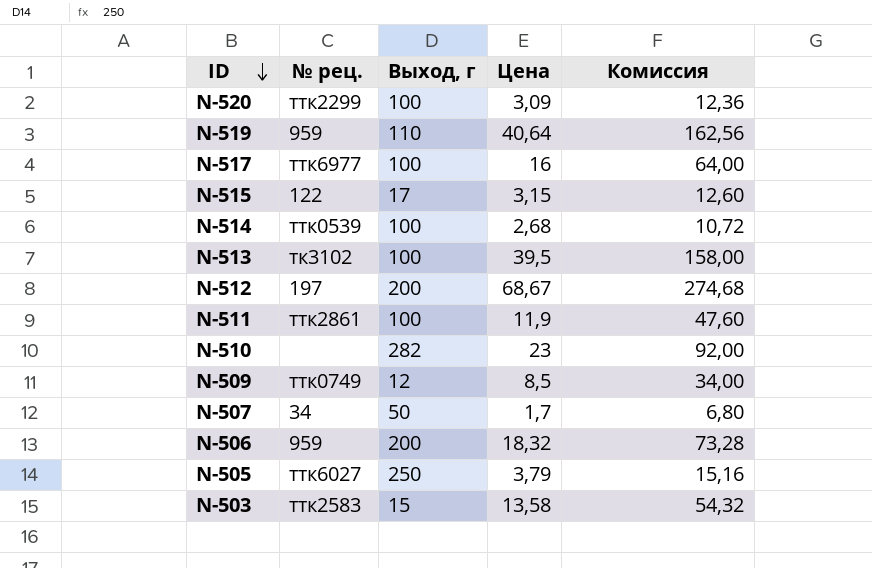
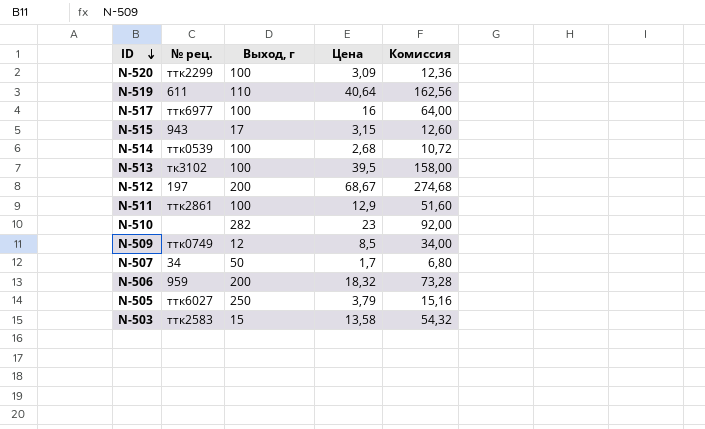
N-519 | № рец.: 959 -> 611
N-515 | № рец.: 122 -> 943
N-511 | Цена: 11,9 -> 12,9
N-511 | Комиссия: 47,60 -> 51,60

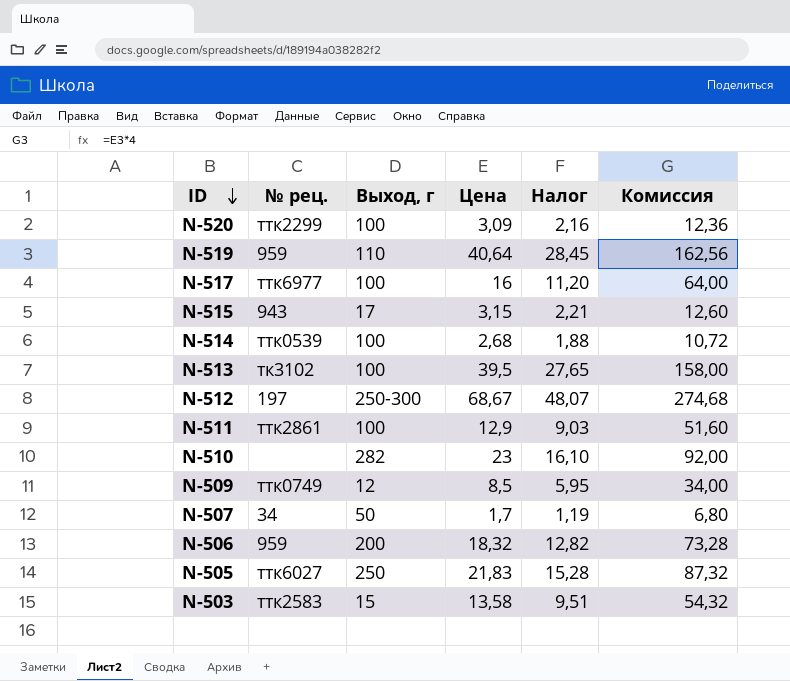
column Налог | formula: none -> [Цена] * 0,7
N-519 | № рец.: 611 -> 959
N-512 | Выход, г: 200 -> 250-300
N-505 | Цена: 3,79 -> 21,83
N-505 | Комиссия: 15,16 -> 87,32

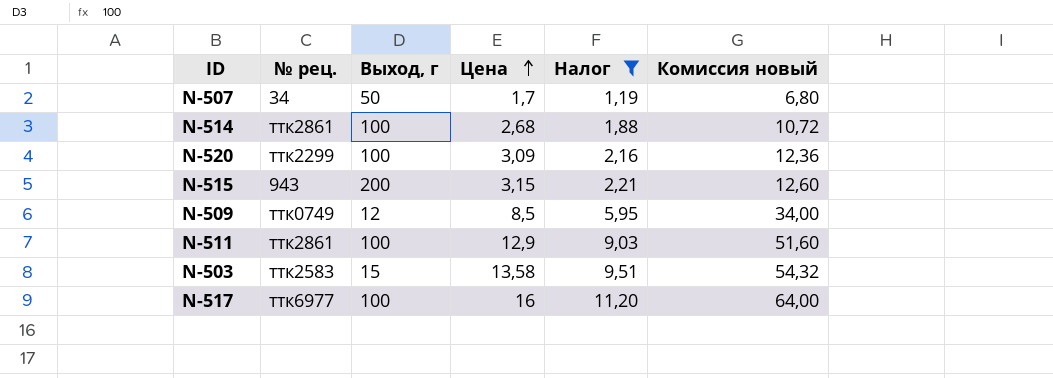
filter: none -> Налог <= 11,20
row order: ID descending -> Цена ascending
column name: Комиссия -> Комиссия новый
N-514 | № рец.: ттк0539 -> ттк2861
N-515 | Выход, г: 17 -> 200

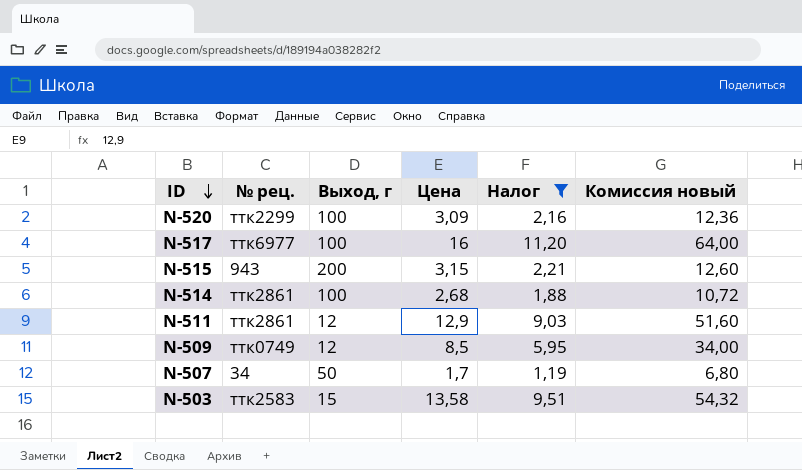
row order: Цена ascending -> ID descending
N-511 | Выход, г: 100 -> 12

